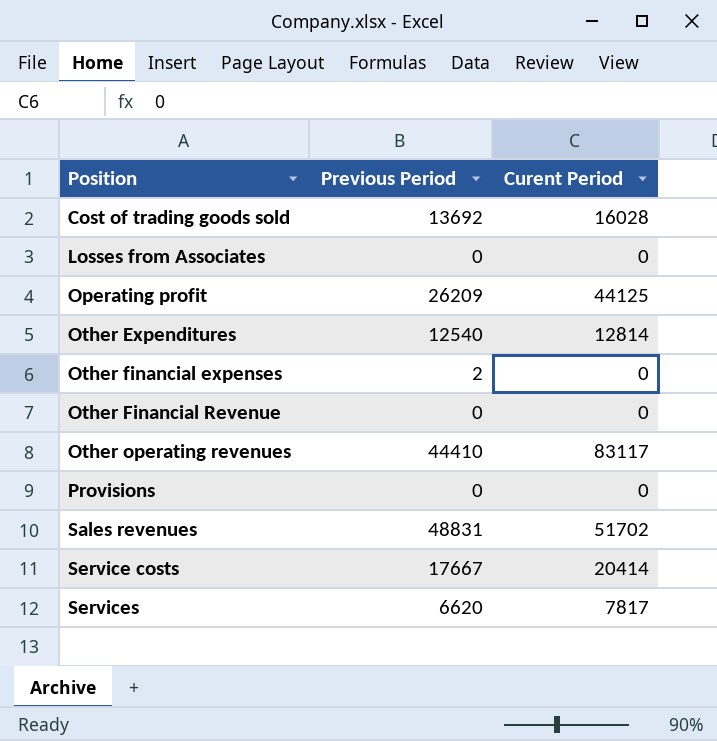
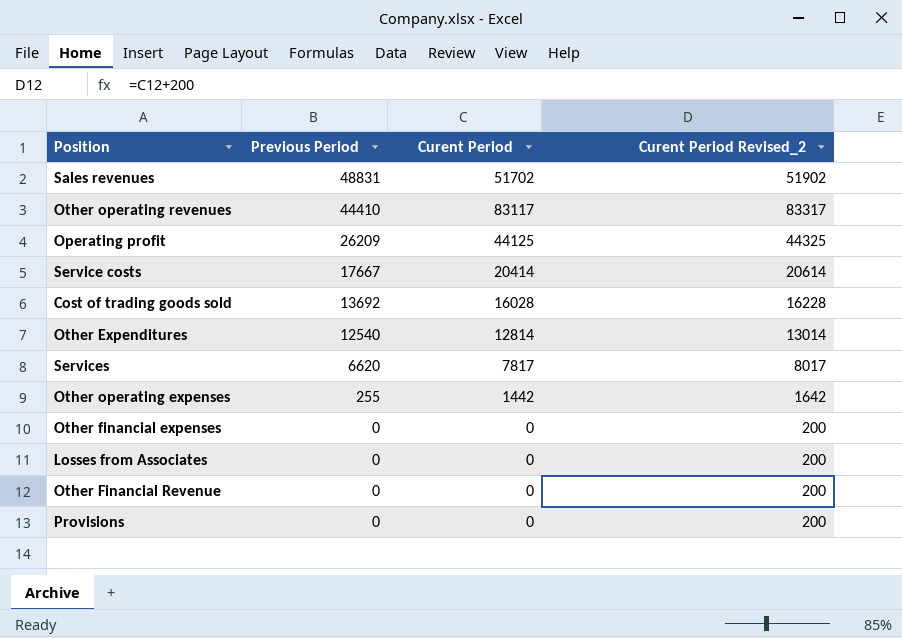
row order: Position ascending -> Previous Period descending
column Curent Period Revised_2 | formula: none -> [Curent Period] + 200
row Other operating expenses: none -> 255 | 1442 | 1642
Other financial expenses | Previous Period: 2 -> 0

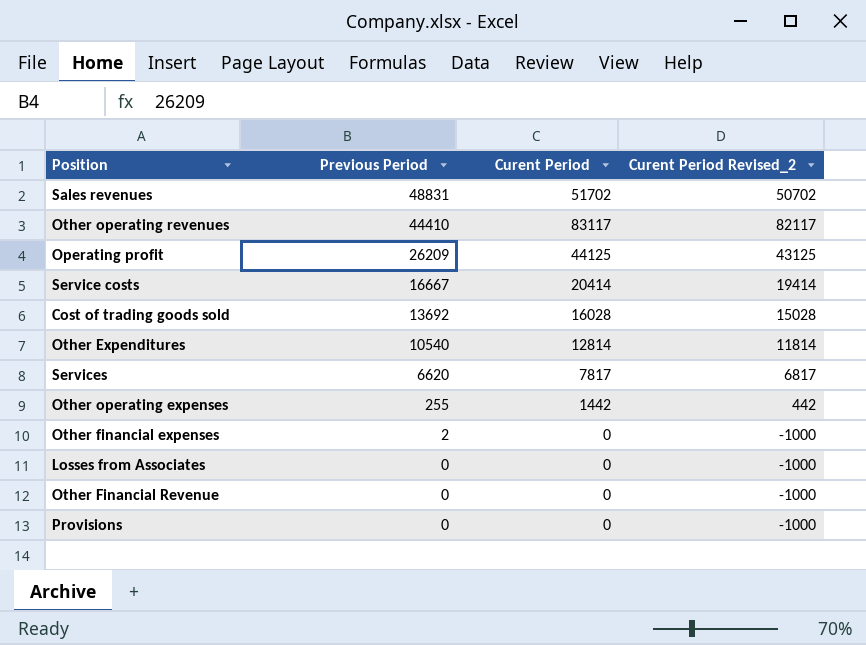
column Curent Period Revised_2 | formula: [Curent Period] + 200 -> [Curent Period] - 1000
Service costs | Previous Period: 17667 -> 16667
Other Expenditures | Previous Period: 12540 -> 10540
Other financial expenses | Previous Period: 0 -> 2

